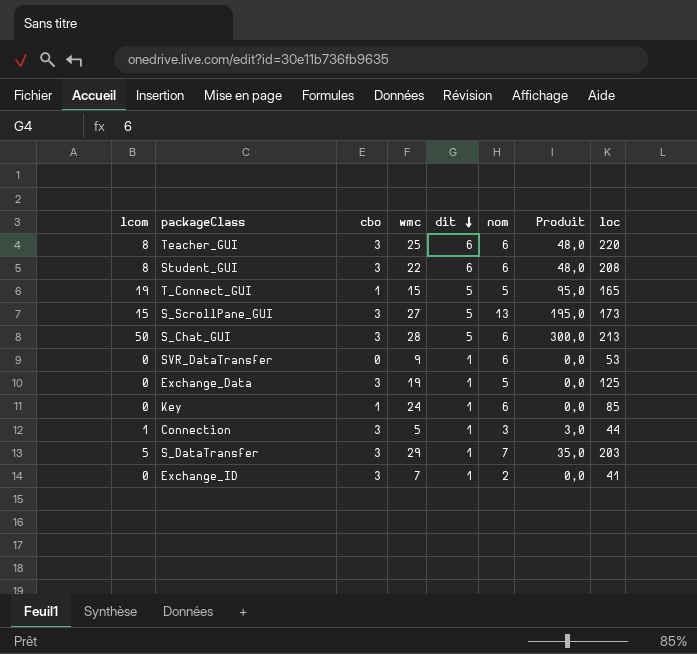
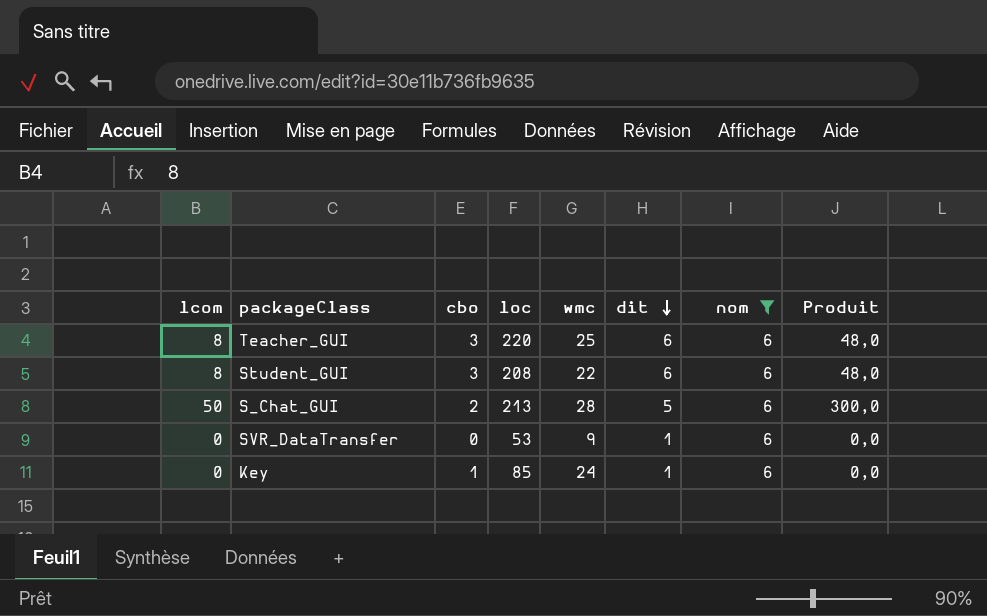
filter: none -> nom = 6
column loc | position: 8 -> 4
S_Chat_GUI | cbo: 3 -> 2

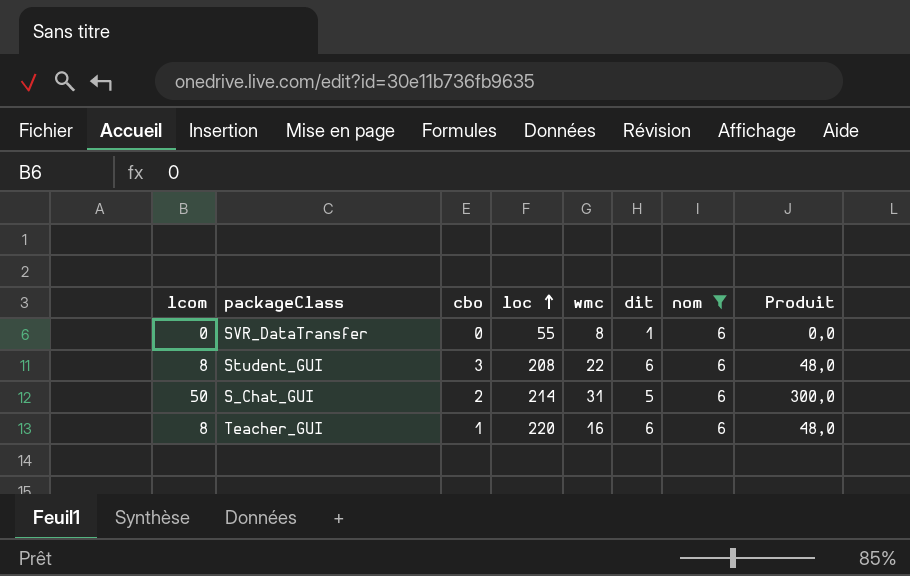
row order: dit descending -> loc ascending
row Key: 0 | 1 | 85 | 24 | 1 | 6 | 0,0 -> none
SVR_DataTransfer | loc: 53 -> 55
SVR_DataTransfer | wmc: 9 -> 8
S_Chat_GUI | loc: 213 -> 214
S_Chat_GUI | wmc: 28 -> 31
Teacher_GUI | cbo: 3 -> 1
Teacher_GUI | wmc: 25 -> 16

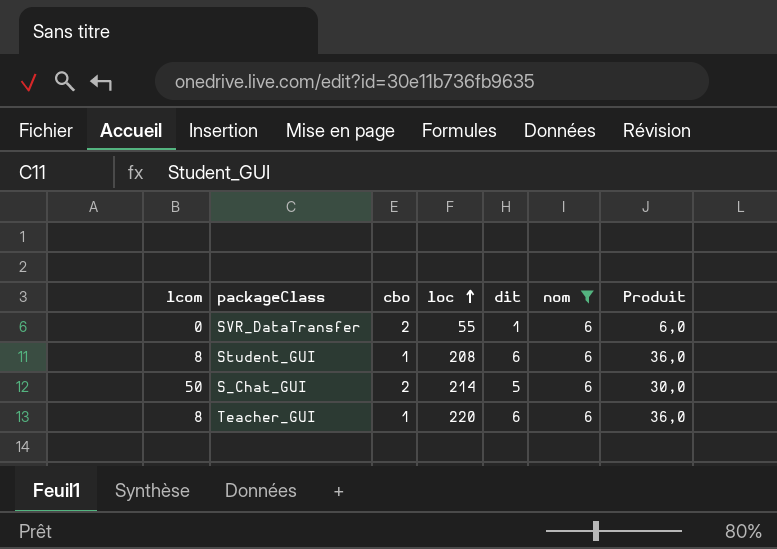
column wmc | position: 5 -> none
column Produit | formula: [lcom] * [nom] -> [dit] * [nom]
SVR_DataTransfer | cbo: 0 -> 2
Student_GUI | cbo: 3 -> 1

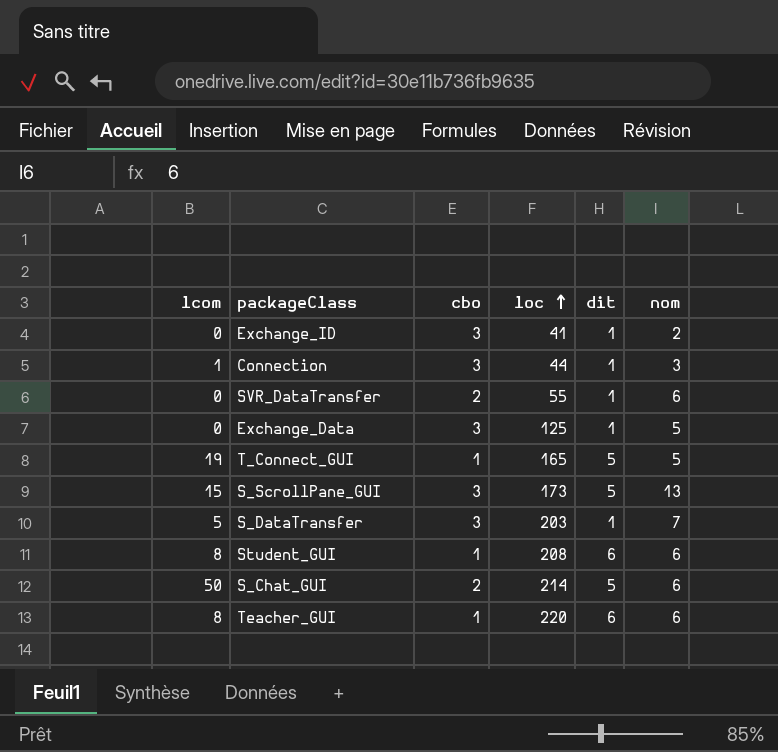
filter: nom = 6 -> none
column Produit | formula: [dit] * [nom] -> none

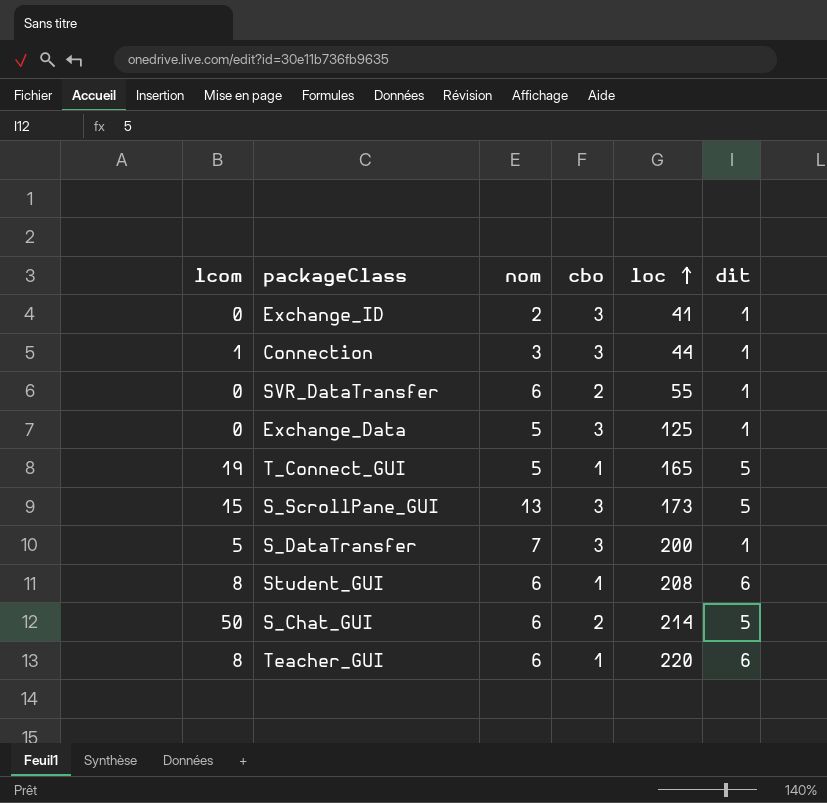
column nom | position: 6 -> 3
S_DataTransfer | loc: 203 -> 200

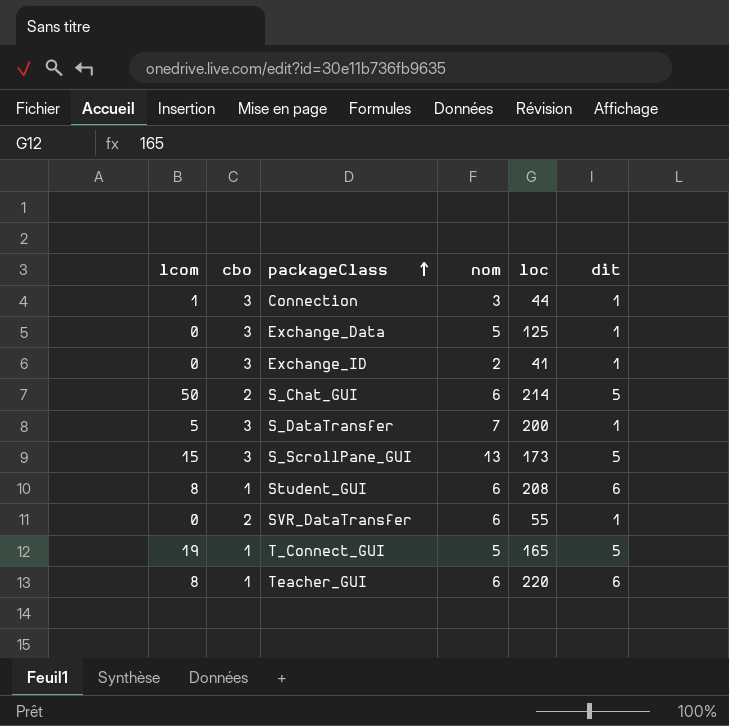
row order: loc ascending -> packageClass ascending
column cbo | position: 4 -> 2

